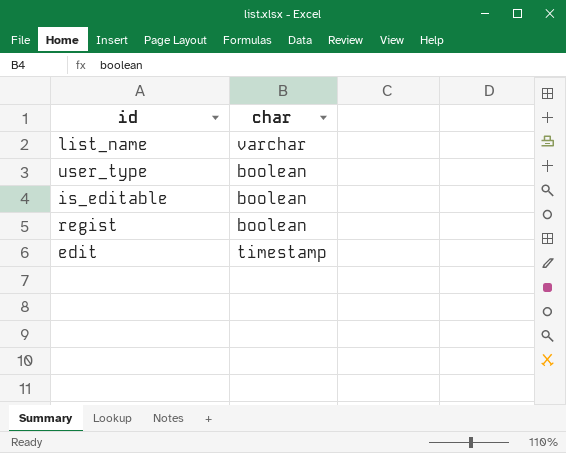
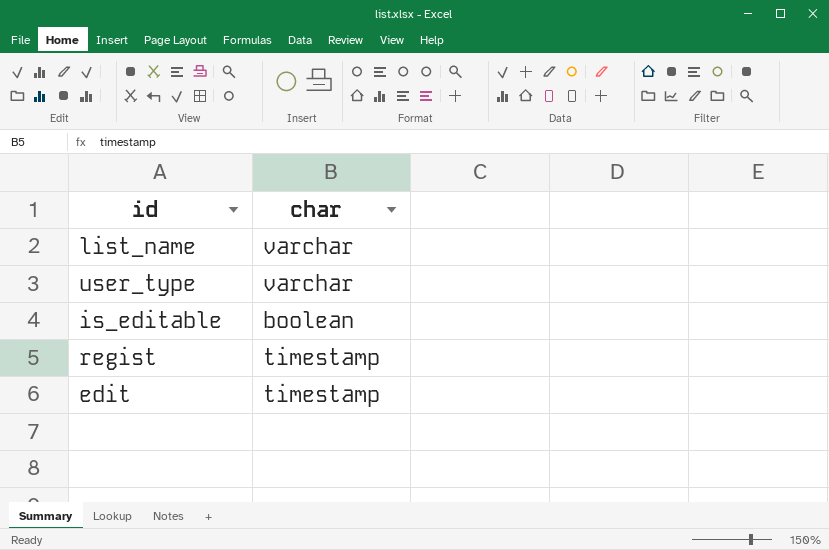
user_type | char: boolean -> varchar
regist | char: boolean -> timestamp

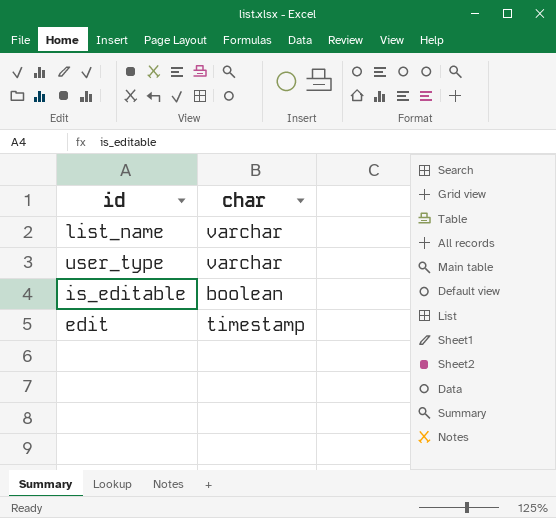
row regist: timestamp -> none

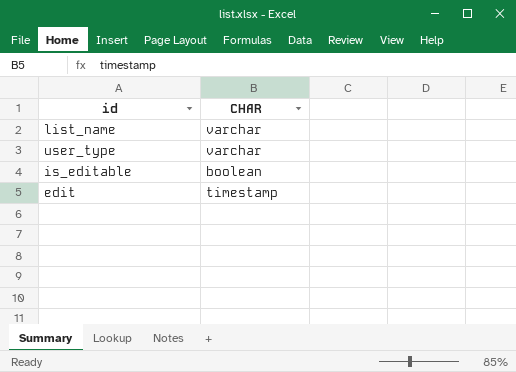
column name: char -> CHAR

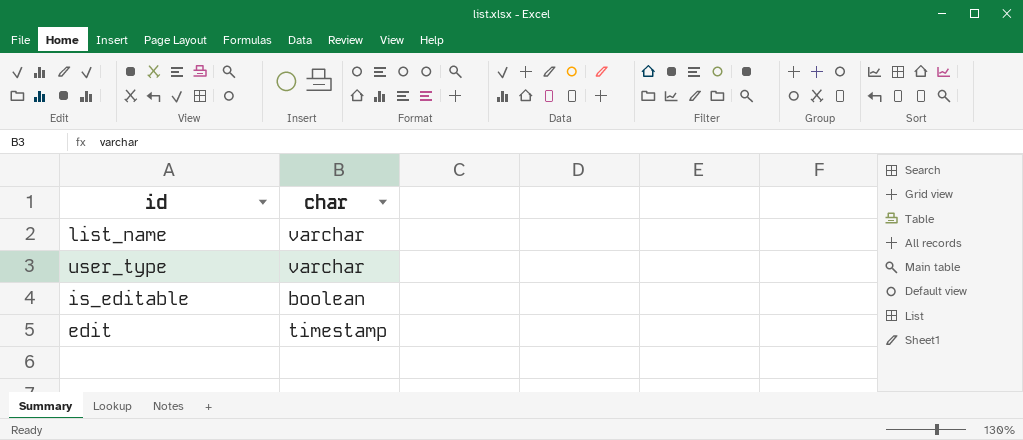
column name: CHAR -> char

